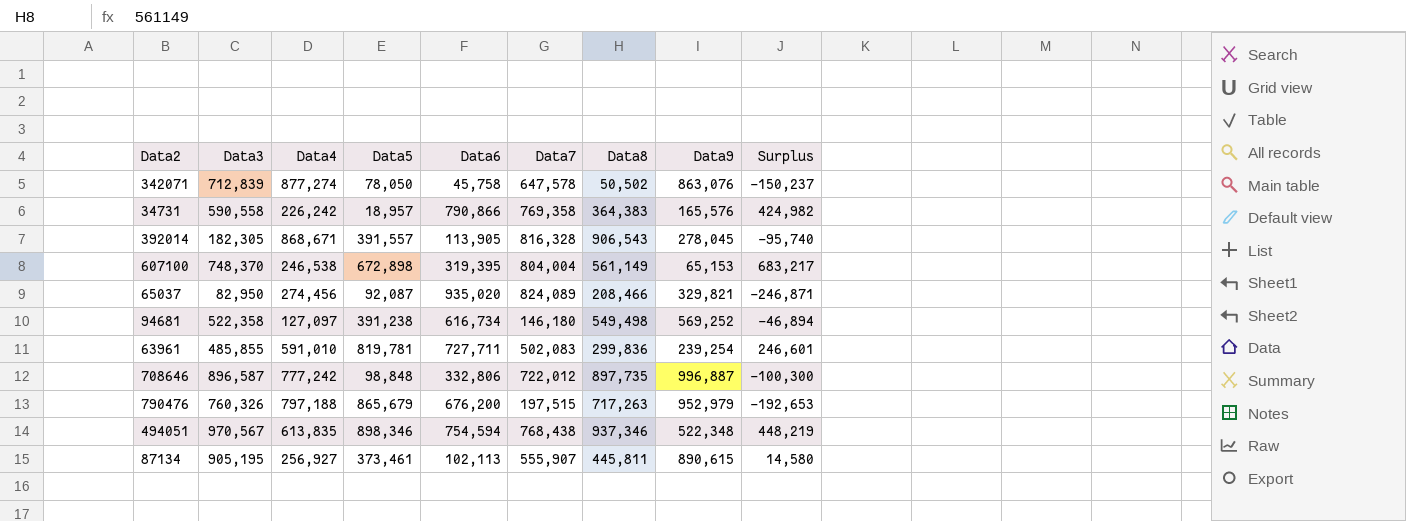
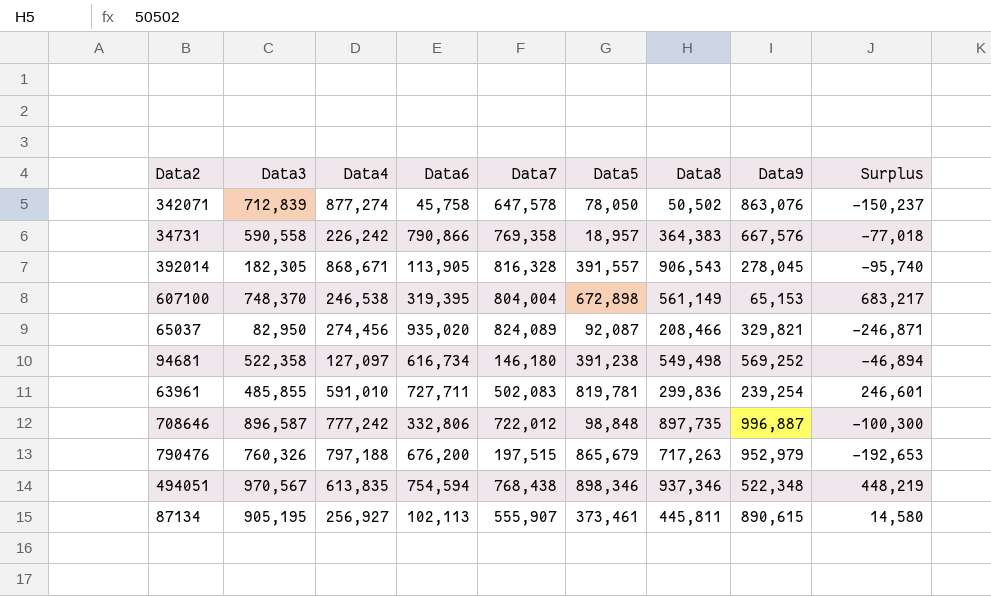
column Data5 | position: 4 -> 6
34731 | Data9: 165,576 -> 667,576
34731 | Surplus: 424,982 -> -77,018

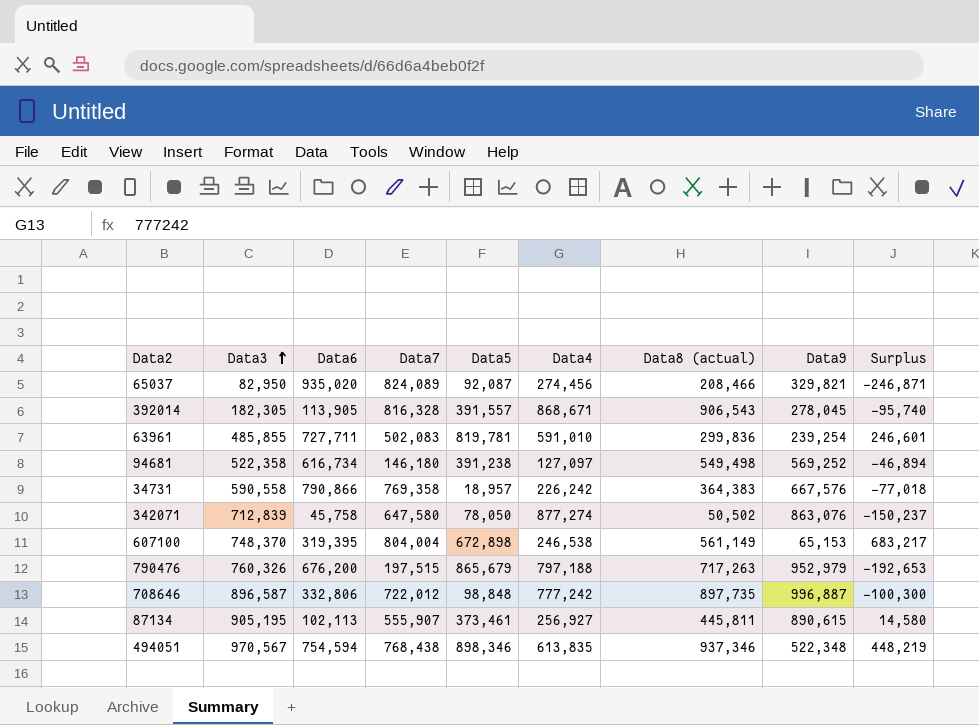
row order: none -> Data3 ascending
column Data4 | position: 3 -> 6
column name: Data8 -> Data8 (actual)
342071 | Data7: 647,578 -> 647,580

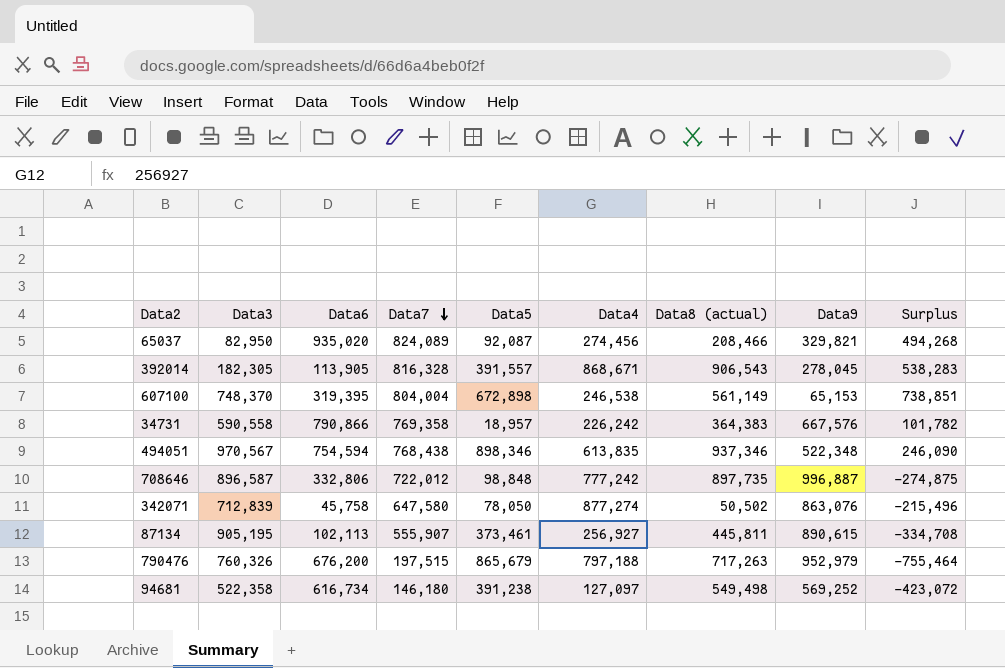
row order: Data3 ascending -> Data7 descending
column Surplus | formula: [Data3] - [Data9] -> [Data7] - [Data9]
row 63961: 485,855 | 727,711 | 502,083 | 819,781 | 591,010 | 299,836 | 239,254 | 246,601 -> none

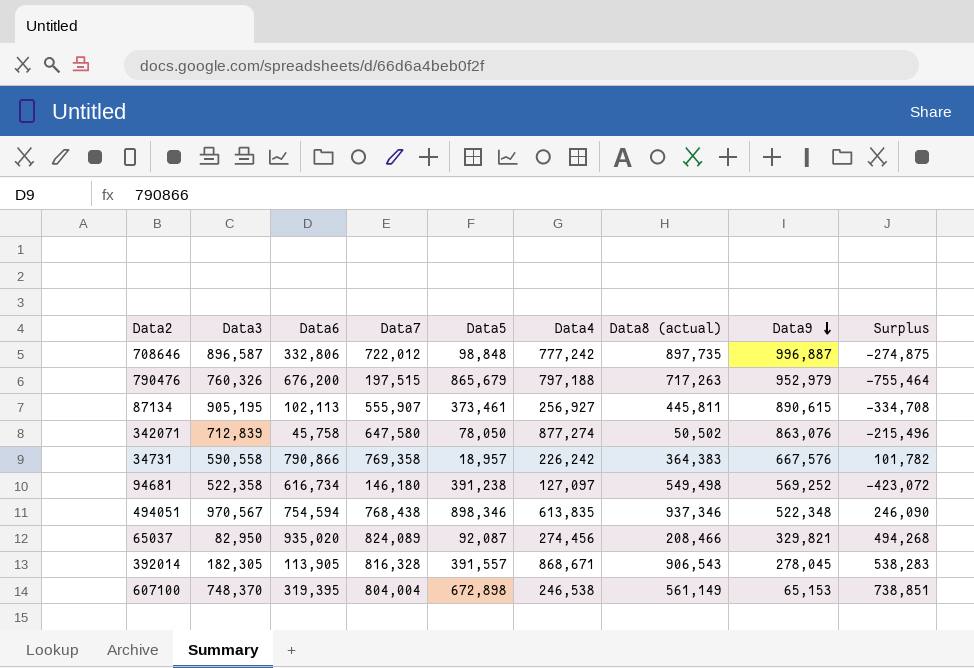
row order: Data7 descending -> Data9 descending

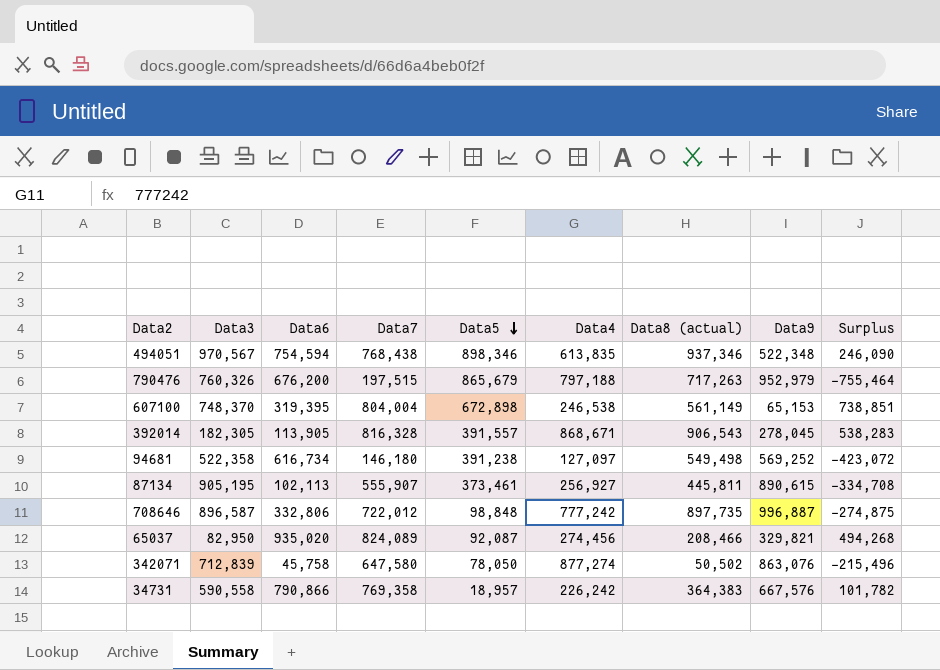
row order: Data9 descending -> Data5 descending

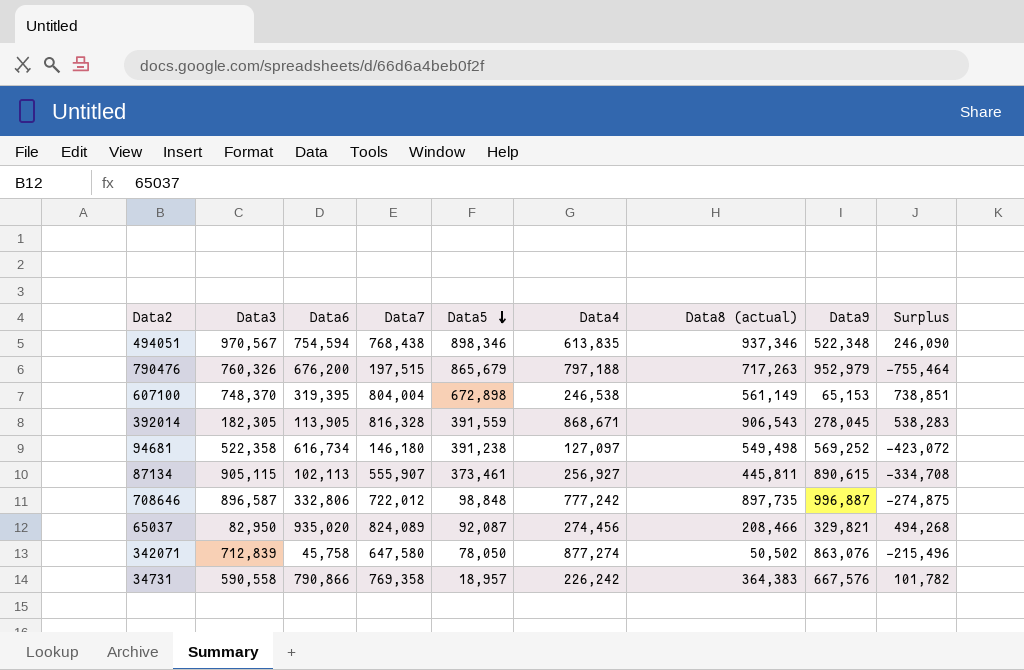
392014 | Data5: 391,557 -> 391,559
87134 | Data3: 905,195 -> 905,115

